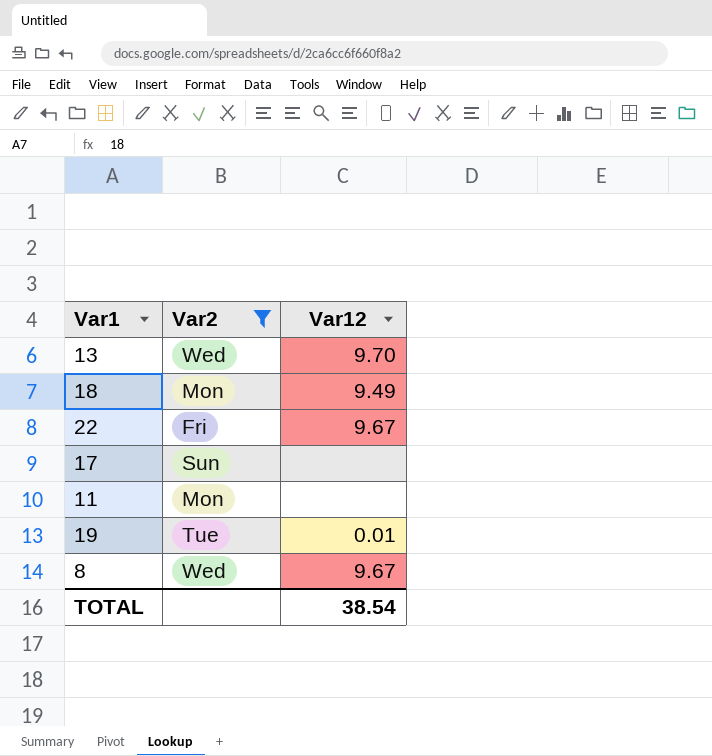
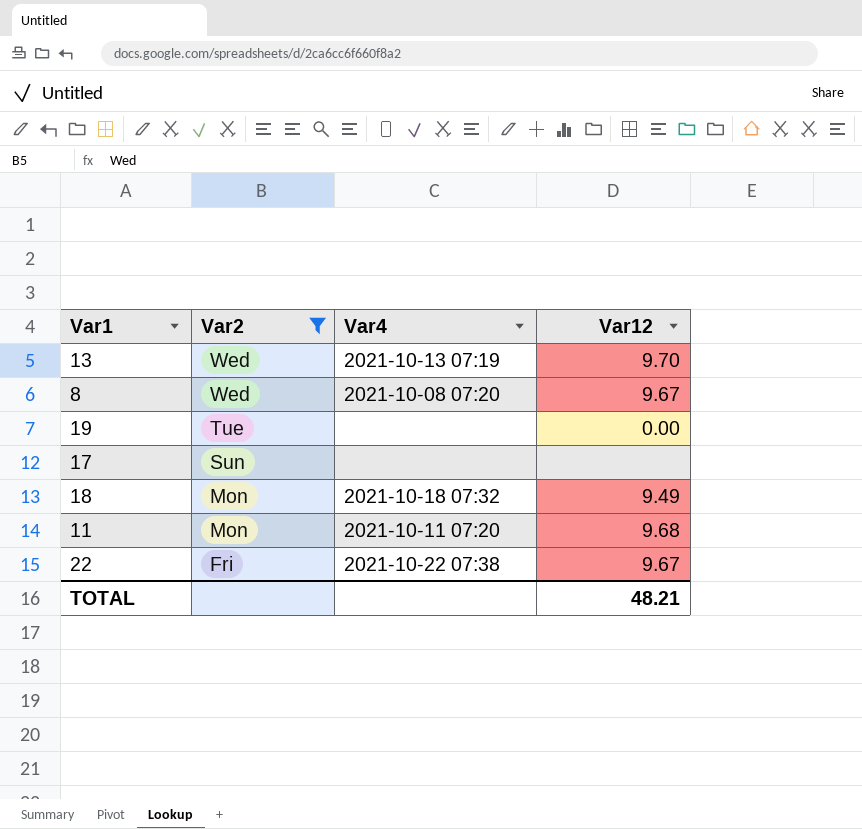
row order: none -> Var2 descending
column Var4 | position: none -> 3
19 | Var12: 0.01 -> 0.00
11 | Var12: none -> 9.68
TOTAL | Var12: 38.54 -> 48.21

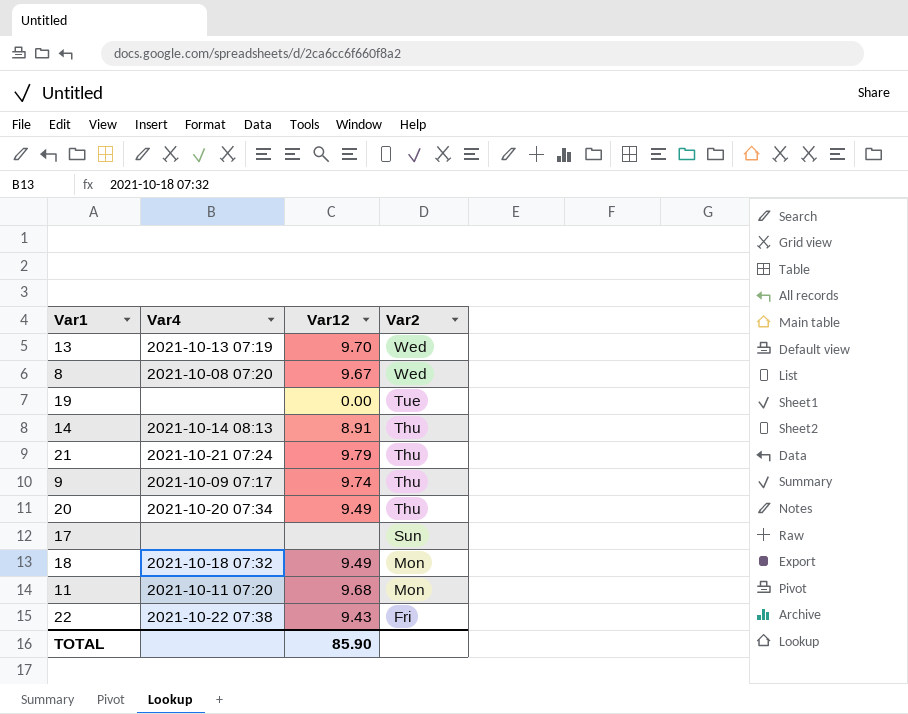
filter: Var2 != Thu -> none
column Var2 | position: 2 -> 4
22 | Var12: 9.67 -> 9.43
TOTAL | Var12: 48.21 -> 85.90

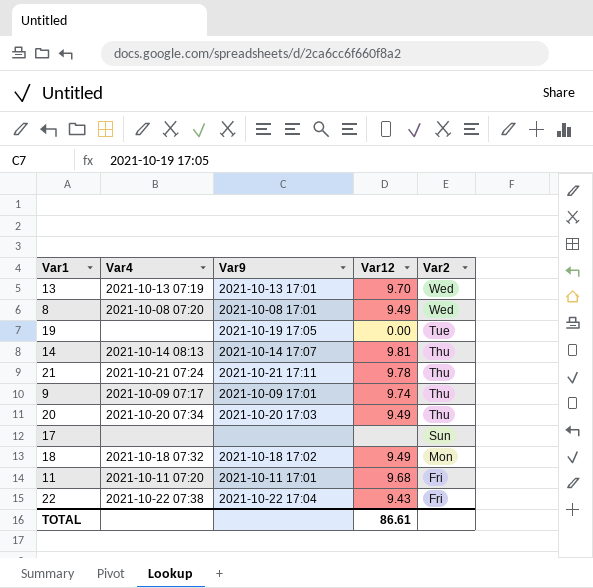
column Var9 | position: none -> 3
8 | Var12: 9.67 -> 9.49
14 | Var12: 8.91 -> 9.81
21 | Var12: 9.79 -> 9.78
11 | Var2: Mon -> Fri
TOTAL | Var12: 85.90 -> 86.61

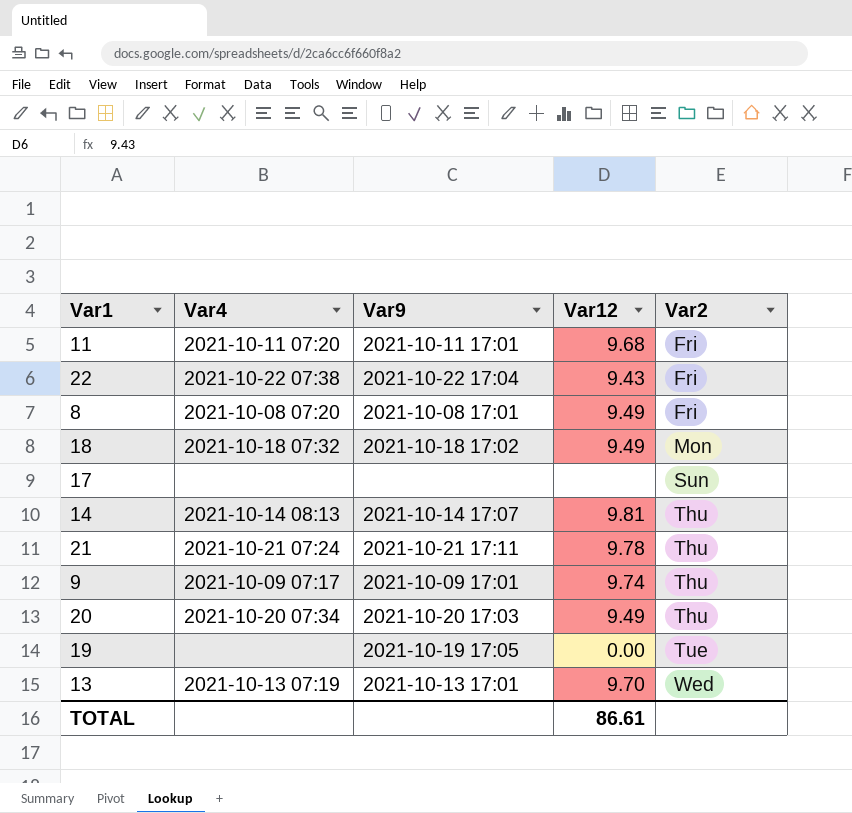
row order: Var2 descending -> Var2 ascending
8 | Var2: Wed -> Fri

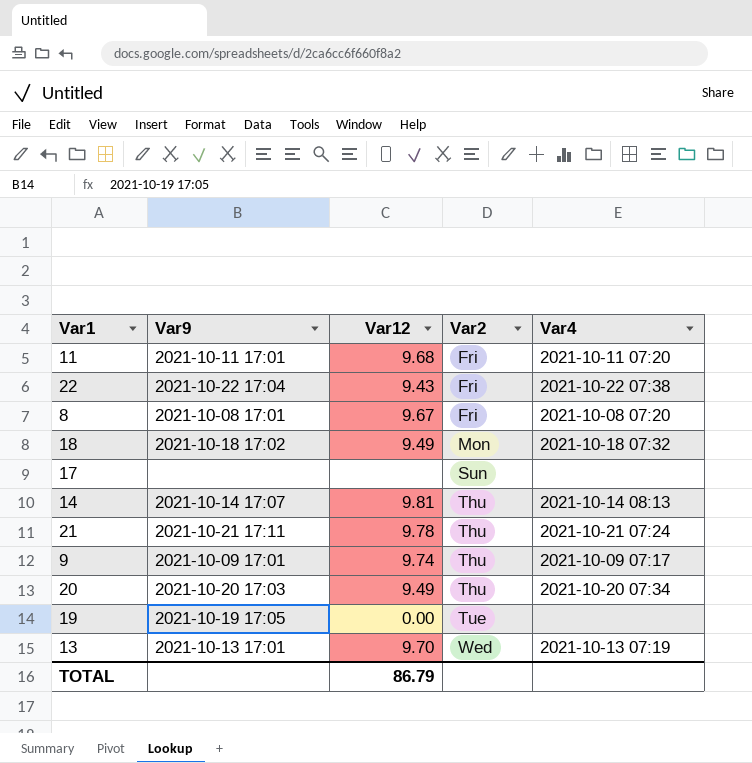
column Var4 | position: 2 -> 5
8 | Var12: 9.49 -> 9.67
TOTAL | Var12: 86.61 -> 86.79

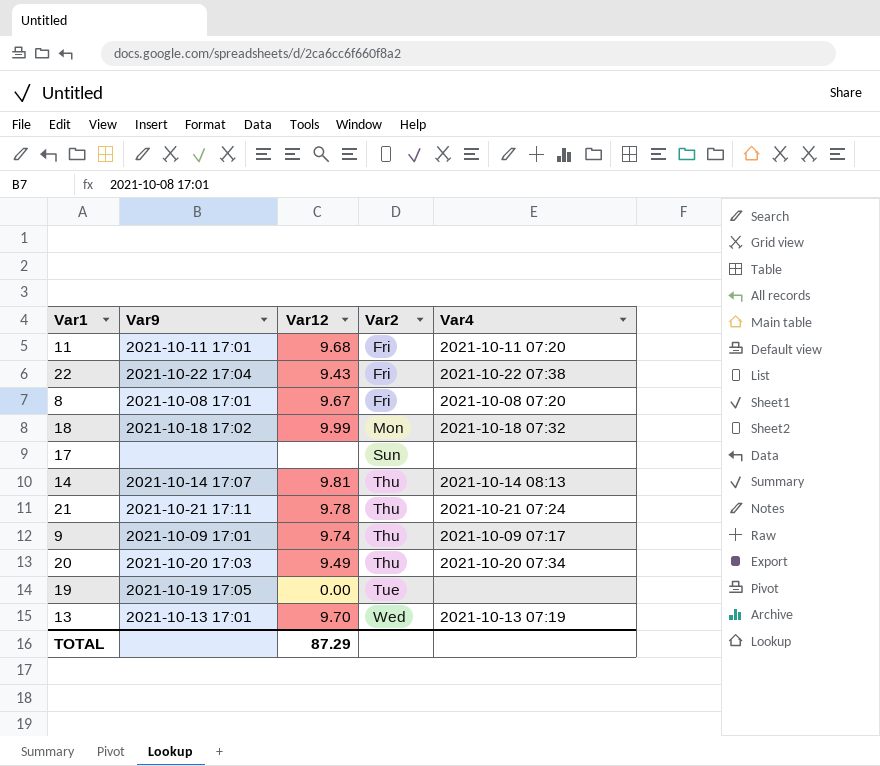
18 | Var12: 9.49 -> 9.99
TOTAL | Var12: 86.79 -> 87.29

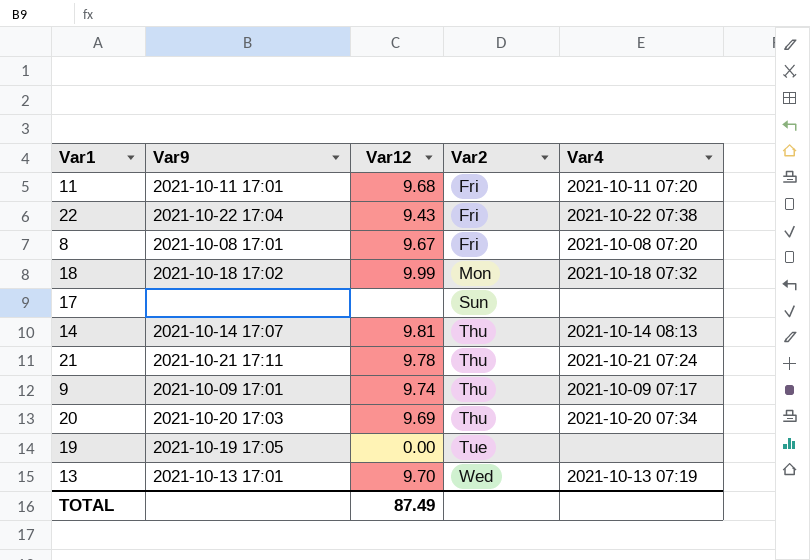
20 | Var12: 9.49 -> 9.69
TOTAL | Var12: 87.29 -> 87.49

